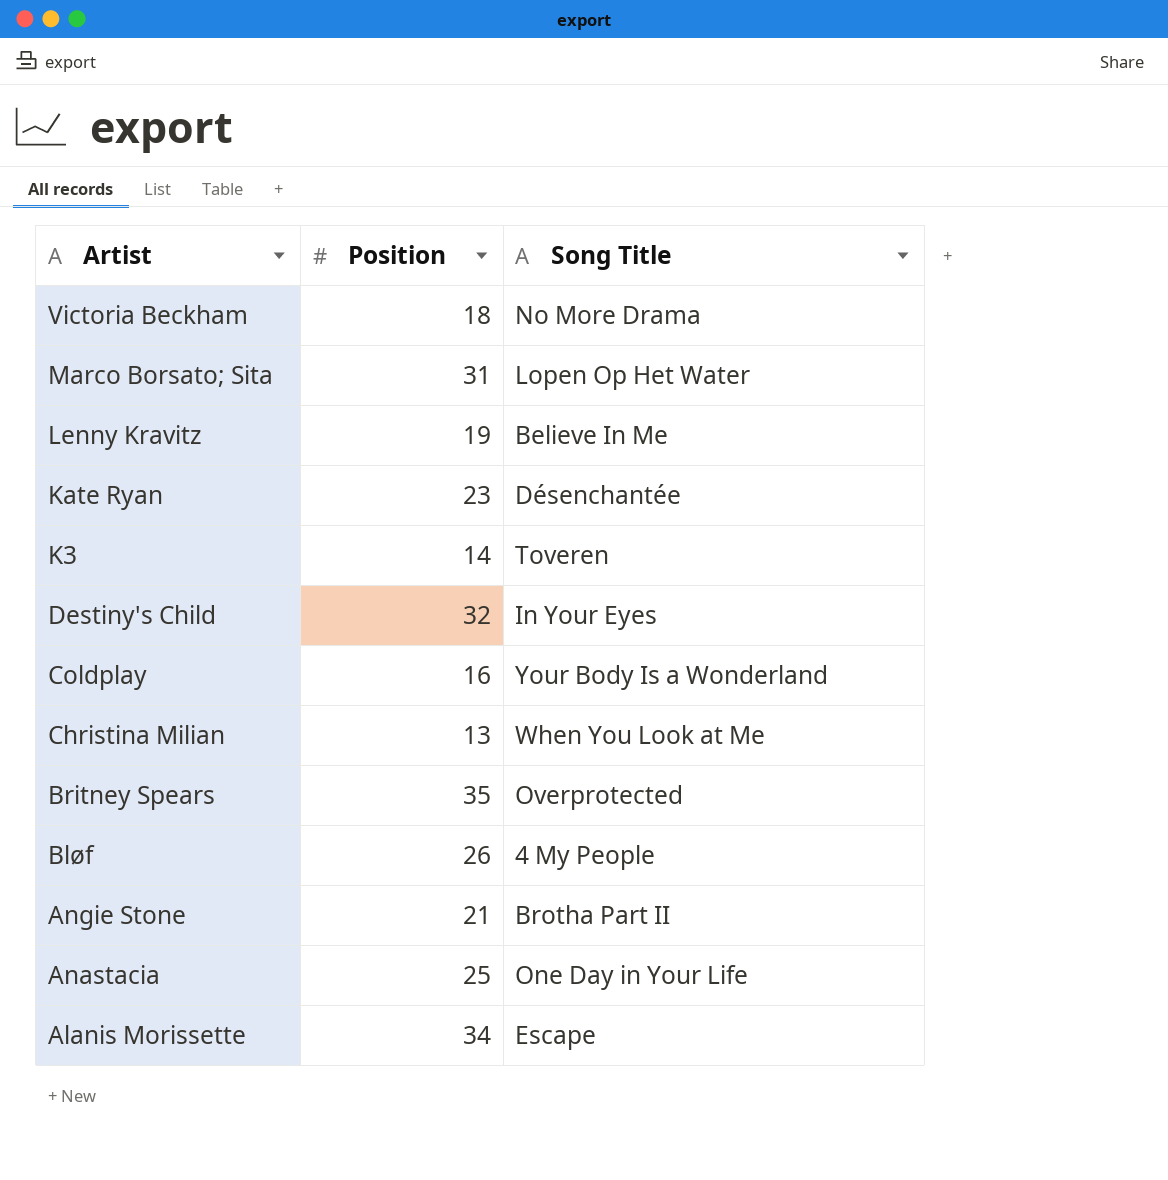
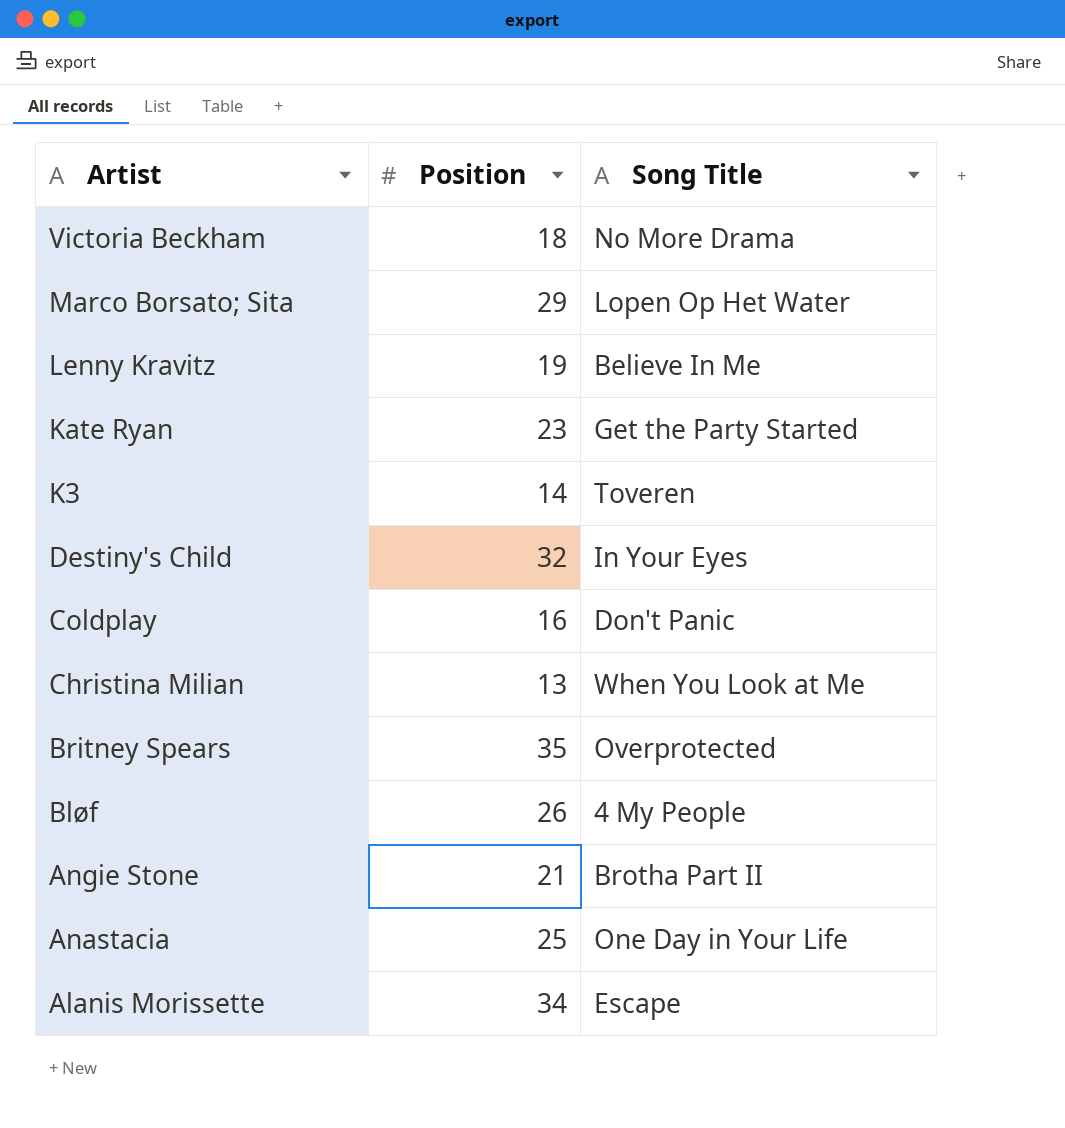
Marco Borsato; Sita | Position: 31 -> 29
Kate Ryan | Song Title: Désenchantée -> Get the Party Started
Coldplay | Song Title: Your Body Is a Wonderland -> Don't Panic

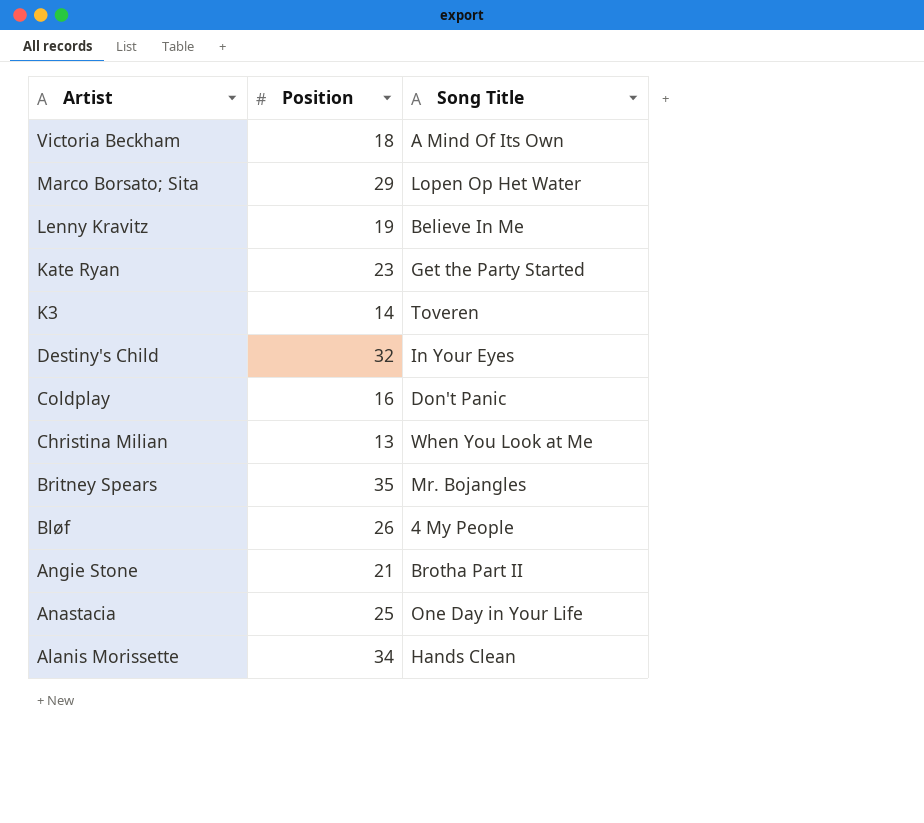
Victoria Beckham | Song Title: No More Drama -> A Mind Of Its Own
Britney Spears | Song Title: Overprotected -> Mr. Bojangles
Alanis Morissette | Song Title: Escape -> Hands Clean

